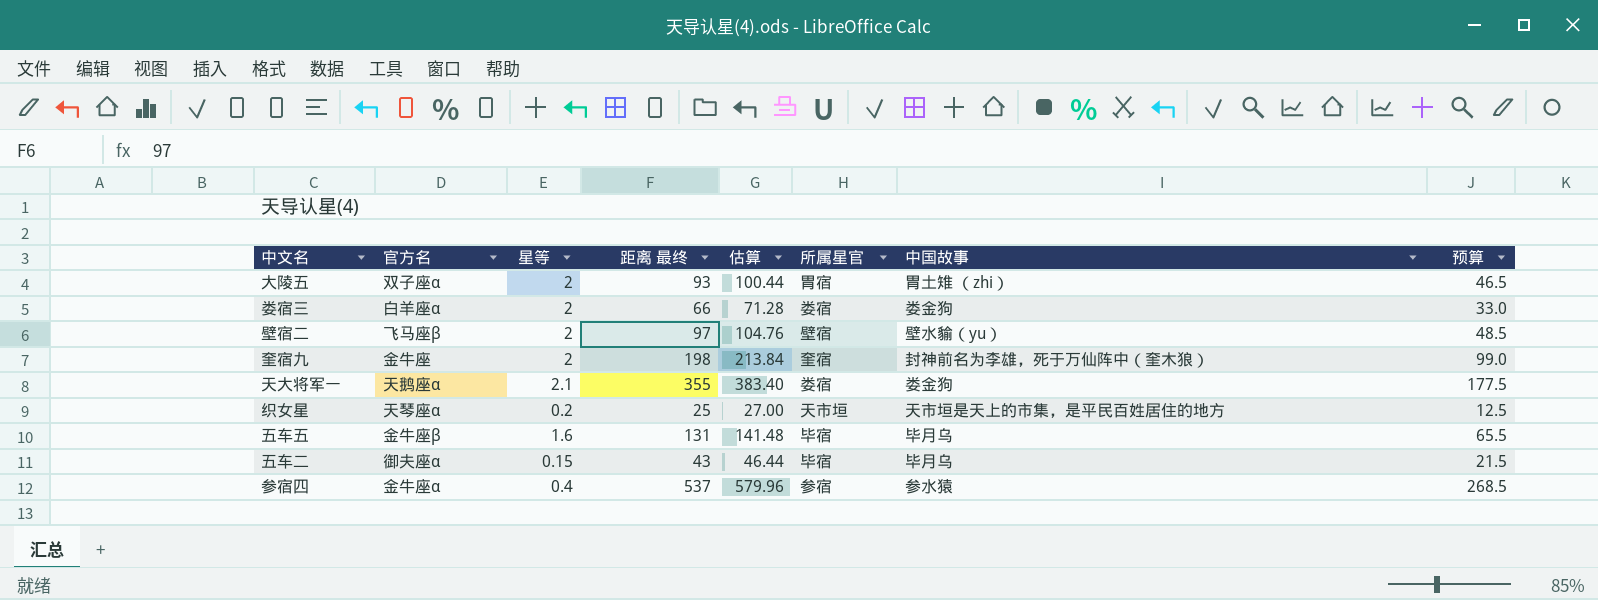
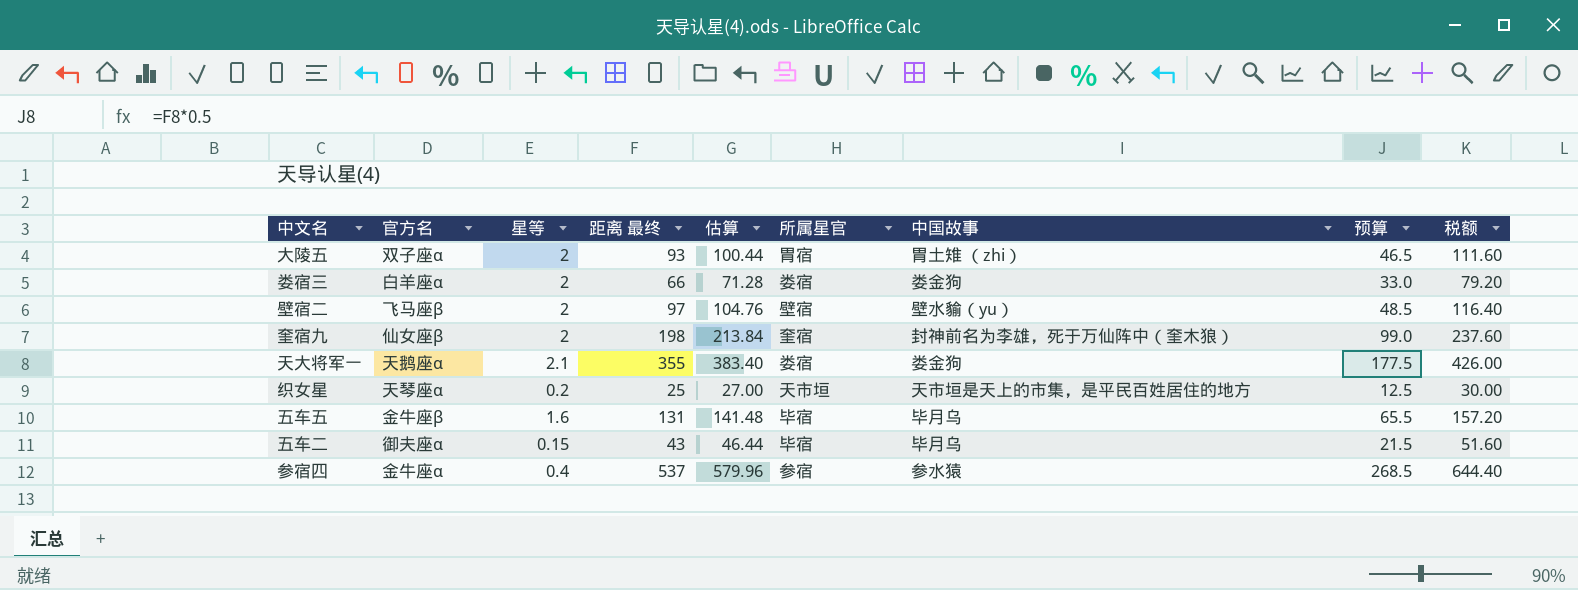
column 税额 | formula: none -> [距离 最终] * 1.2
奎宿九 | 官方名: 金牛座 -> 仙女座β

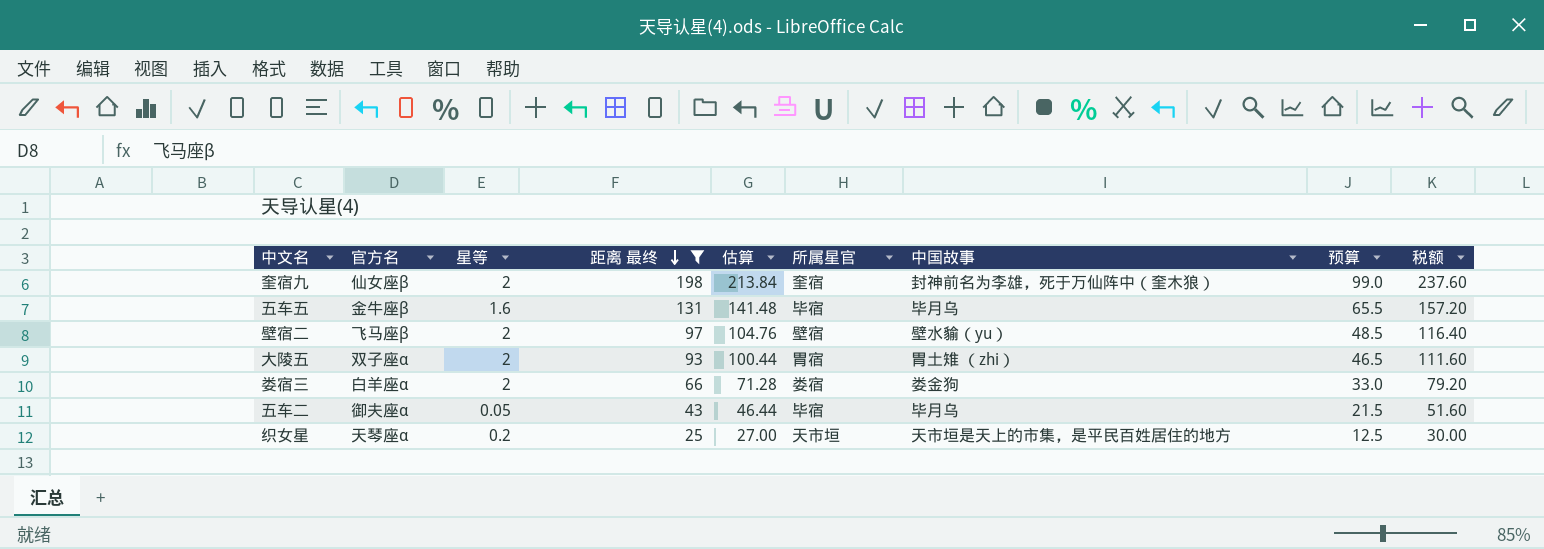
filter: none -> 距离 最终 <= 198
row order: none -> 距离 最终 descending
五车二 | 星等: 0.15 -> 0.05

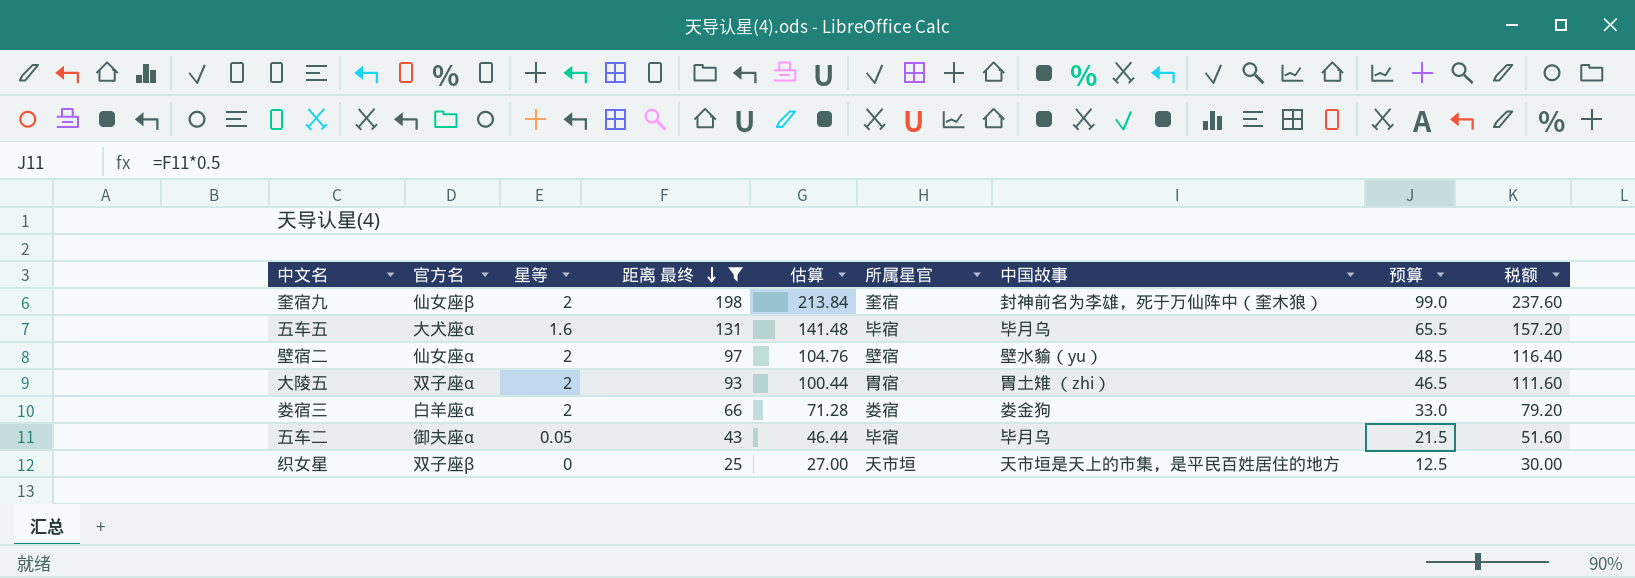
五车五 | 官方名: 金牛座β -> 大犬座α
壁宿二 | 官方名: 飞马座β -> 仙女座α
织女星 | 官方名: 天琴座α -> 双子座β
织女星 | 星等: 0.2 -> 0

